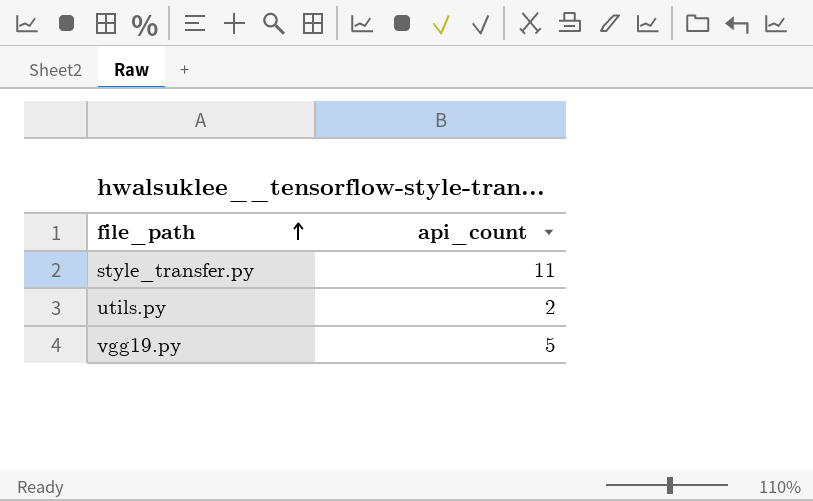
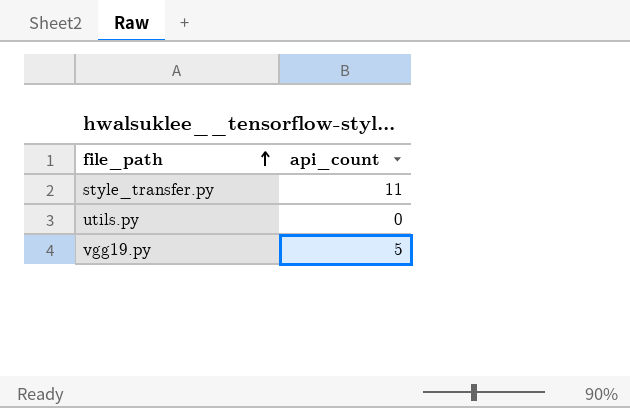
utils.py | api_count: 2 -> 0

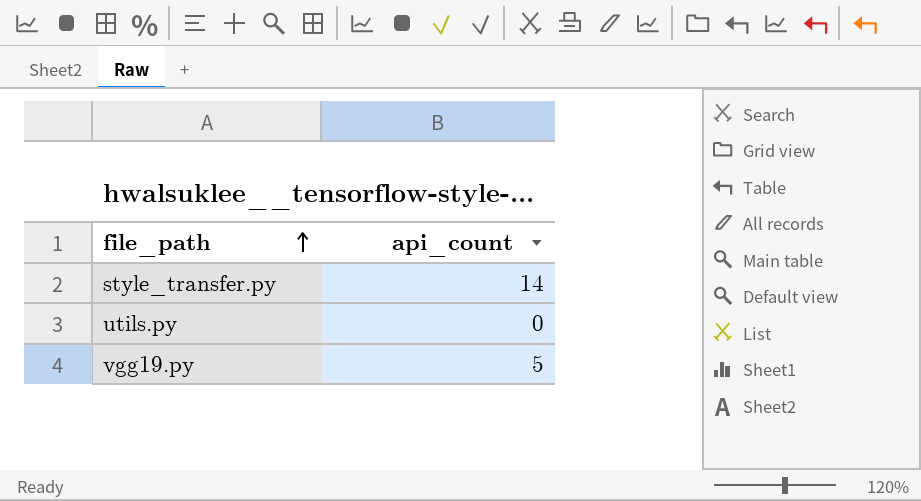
style_transfer.py | api_count: 11 -> 14

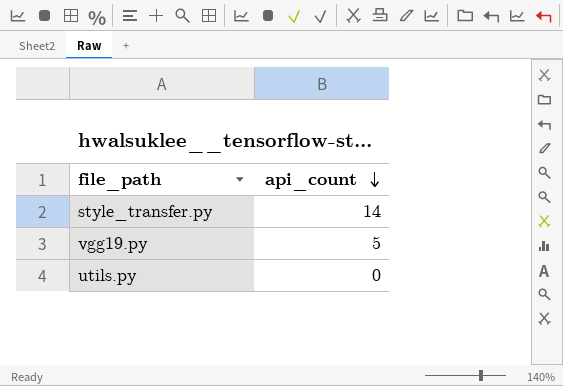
row order: file_path ascending -> api_count descending

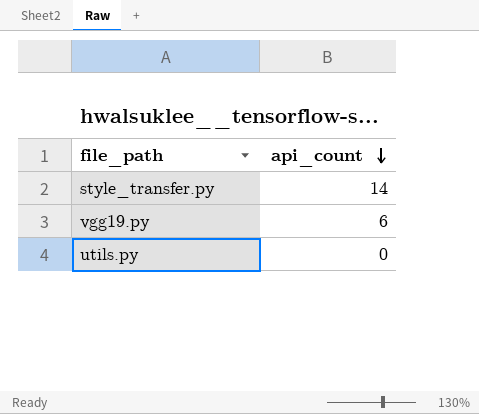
vgg19.py | api_count: 5 -> 6

